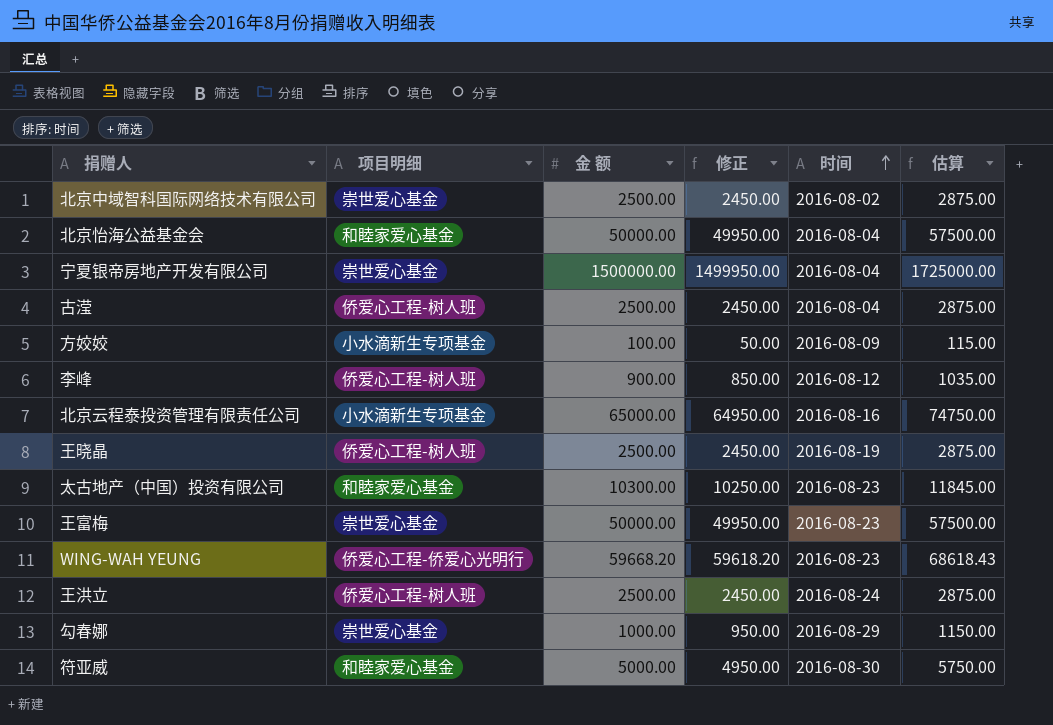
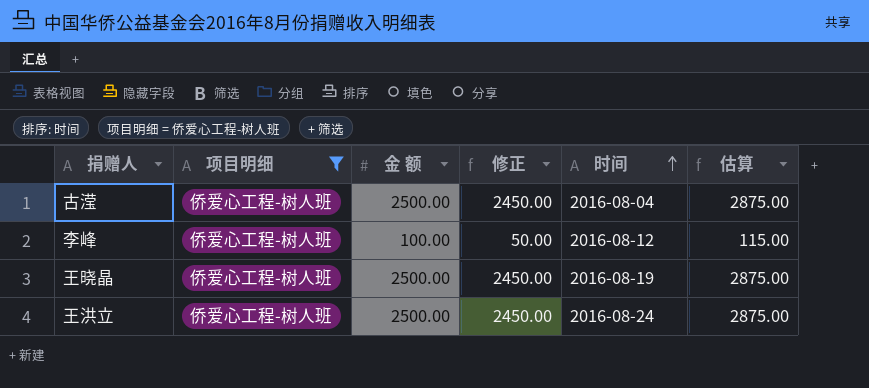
filter: none -> 项目明细 = 侨爱心工程-树人班
李峰 | 金 额: 900.00 -> 100.00
李峰 | 修正: 850.00 -> 50.00
李峰 | 估算: 1035.00 -> 115.00

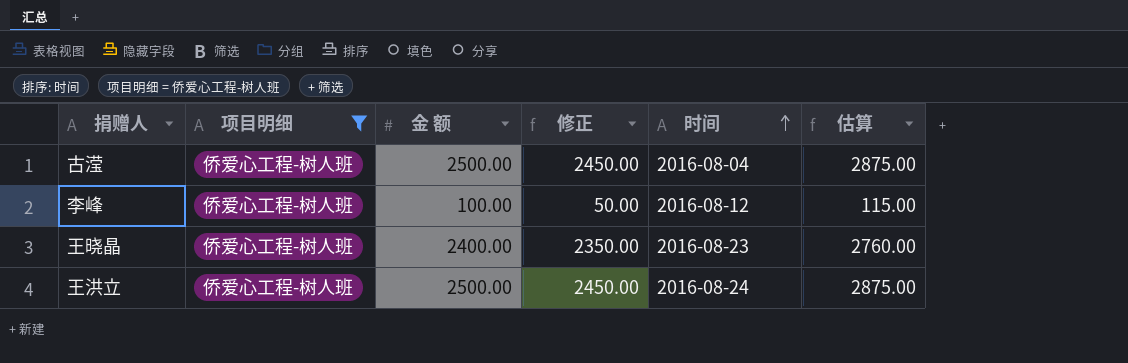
王晓晶 | 金 额: 2500.00 -> 2400.00
王晓晶 | 修正: 2450.00 -> 2350.00
王晓晶 | 时间: 2016-08-19 -> 2016-08-23
王晓晶 | 估算: 2875.00 -> 2760.00

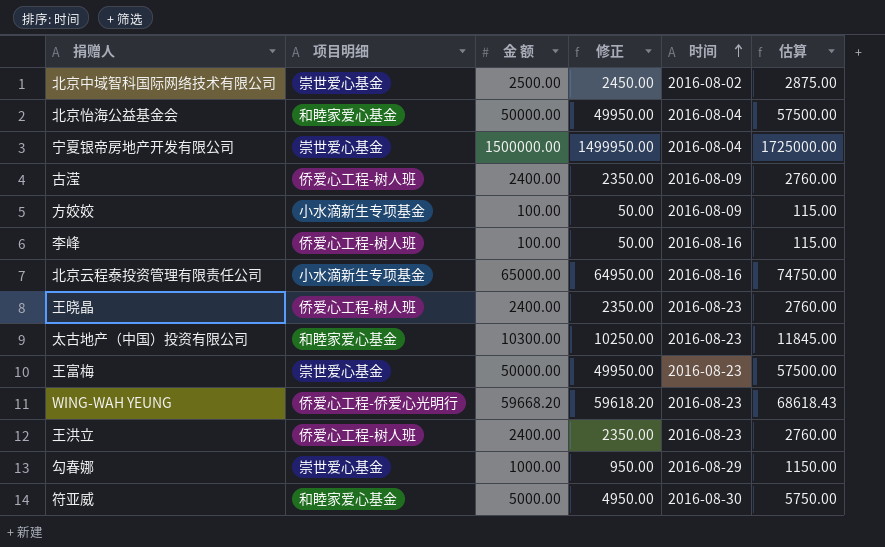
filter: 项目明细 = 侨爱心工程-树人班 -> none
古滢 | 金 额: 2500.00 -> 2400.00
古滢 | 修正: 2450.00 -> 2350.00
古滢 | 时间: 2016-08-04 -> 2016-08-09
古滢 | 估算: 2875.00 -> 2760.00
李峰 | 时间: 2016-08-12 -> 2016-08-16
王洪立 | 金 额: 2500.00 -> 2400.00
王洪立 | 修正: 2450.00 -> 2350.00
王洪立 | 时间: 2016-08-24 -> 2016-08-23
王洪立 | 估算: 2875.00 -> 2760.00

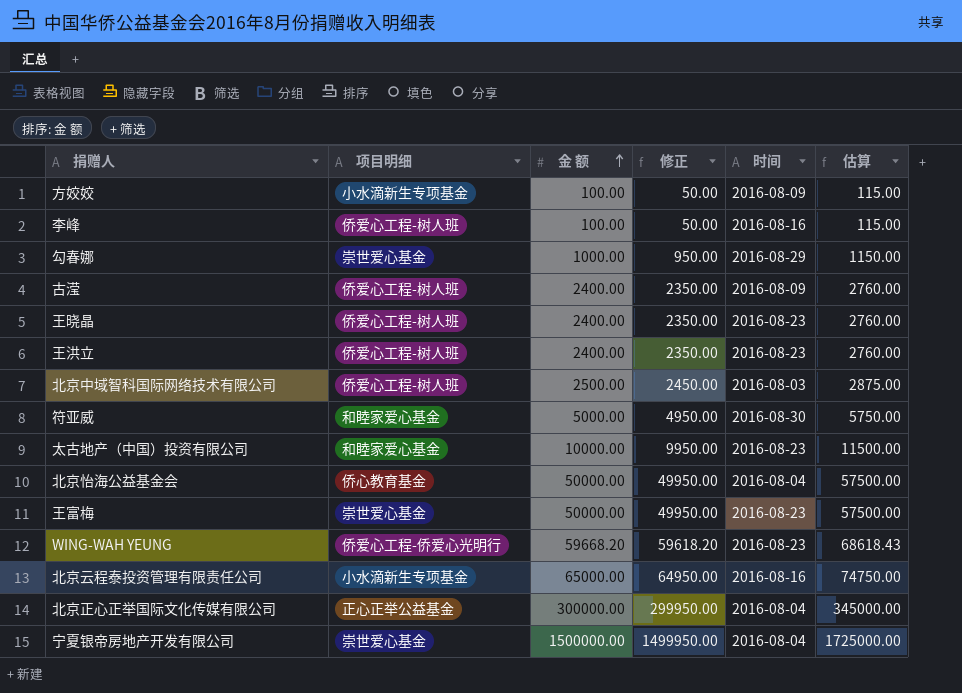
row order: 时间 ascending -> 金 额 ascending
北京中域智科国际网络技术有限公司 | 项目明细: 崇世爱心基金 -> 侨爱心工程-树人班
北京中域智科国际网络技术有限公司 | 时间: 2016-08-02 -> 2016-08-03
太古地产（中国）投资有限公司 | 金 额: 10300.00 -> 10000.00
太古地产（中国）投资有限公司 | 修正: 10250.00 -> 9950.00
太古地产（中国）投资有限公司 | 估算: 11845.00 -> 11500.00
北京怡海公益基金会 | 项目明细: 和睦家爱心基金 -> 侨心教育基金
row 北京正心正举国际文化传媒有限公司: none -> 正心正举公益基金 | 300000.00 | 299950.00 | 2016-08-04 | 345000.00

